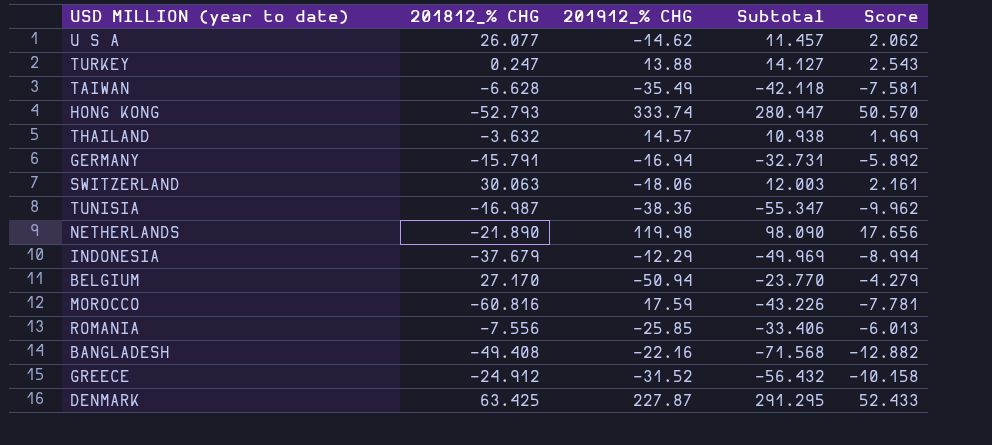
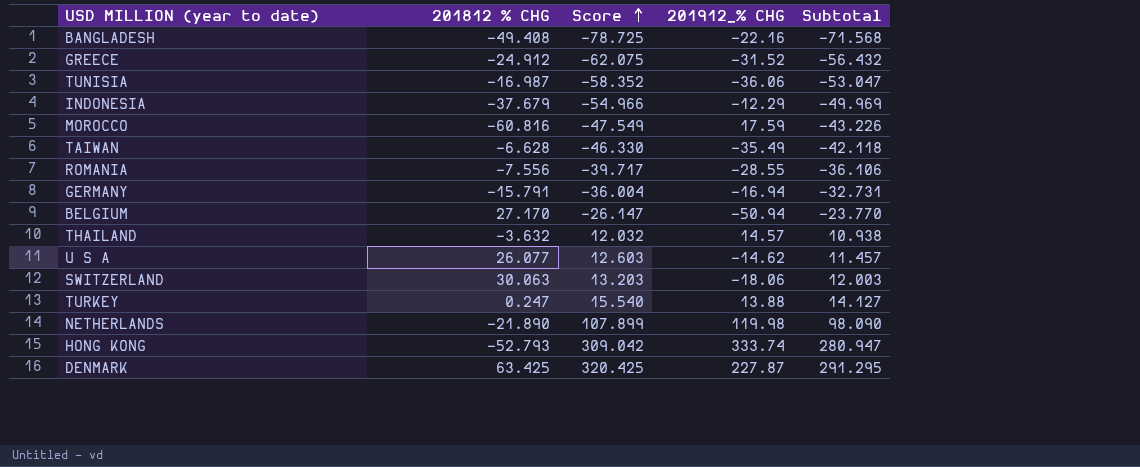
row order: none -> Score ascending
column name: 201812_% CHG -> 201812 % CHG
column Score | formula: [Subtotal] * 0.18 -> [Subtotal] * 1.1
column Score | position: 5 -> 3
TUNISIA | 201912_% CHG: -38.36 -> -36.06
TUNISIA | Subtotal: -55.347 -> -53.047
ROMANIA | 201912_% CHG: -25.85 -> -28.55
ROMANIA | Subtotal: -33.406 -> -36.106

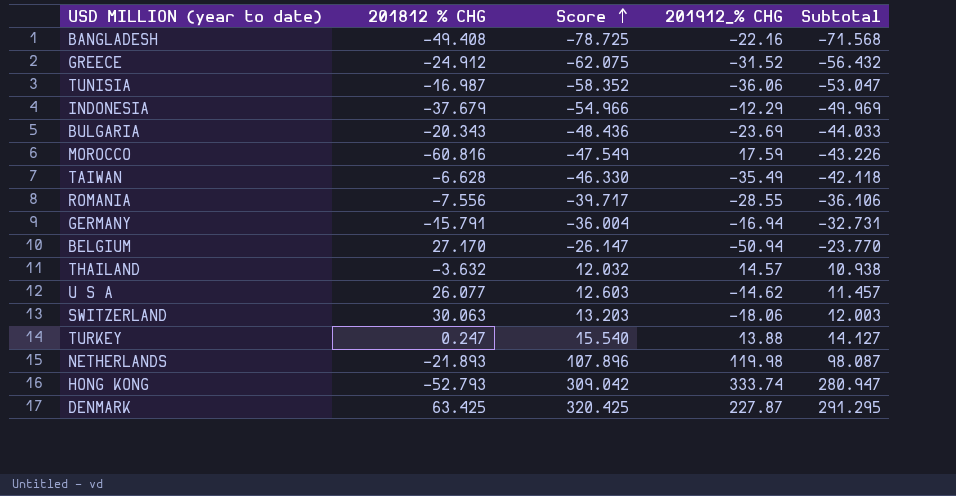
row BULGARIA: none -> -20.343 | -48.436 | -23.69 | -44.033
NETHERLANDS | 201812 % CHG: -21.890 -> -21.893
NETHERLANDS | Score: 107.899 -> 107.896
NETHERLANDS | Subtotal: 98.090 -> 98.087

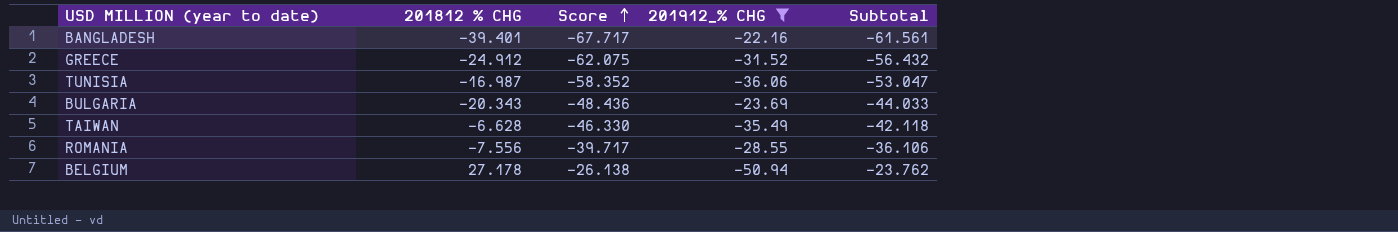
filter: none -> 201912_% CHG <= -22.16
BANGLADESH | 201812 % CHG: -49.408 -> -39.401
BANGLADESH | Score: -78.725 -> -67.717
BANGLADESH | Subtotal: -71.568 -> -61.561
BELGIUM | 201812 % CHG: 27.170 -> 27.178
BELGIUM | Score: -26.147 -> -26.138
BELGIUM | Subtotal: -23.770 -> -23.762

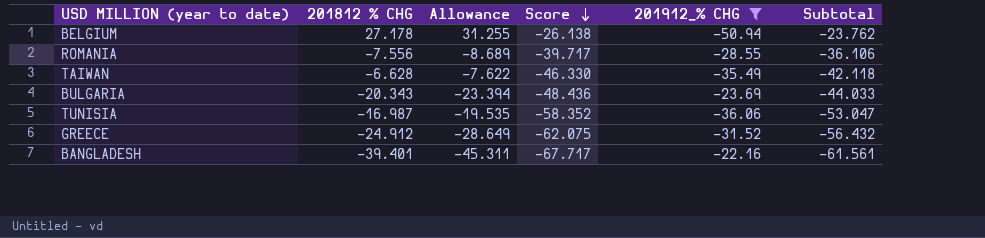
row order: Score ascending -> Score descending
column Allowance | formula: none -> [201812 % CHG] * 1.15

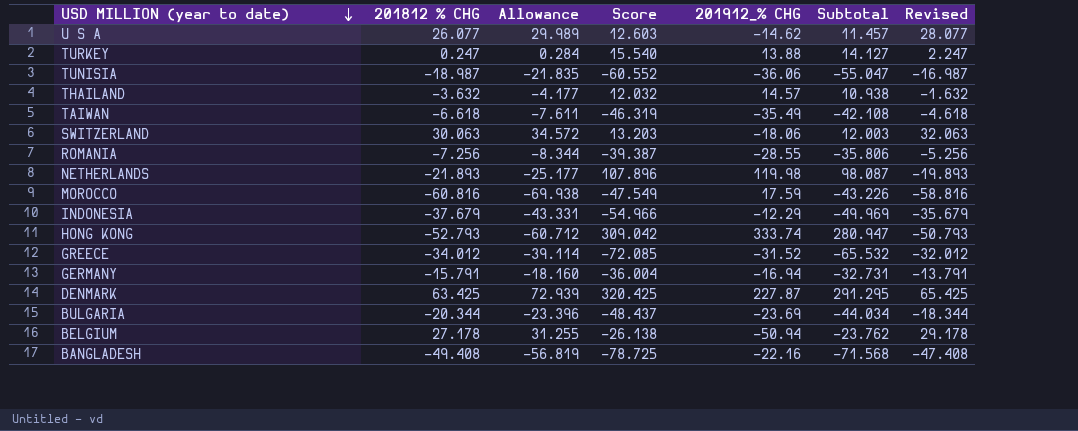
filter: 201912_% CHG <= -22.16 -> none
row order: Score descending -> USD MILLION (year to date) descending
column Revised | formula: none -> [201812 % CHG] + 2
TUNISIA | 201812 % CHG: -16.987 -> -18.987
TUNISIA | Allowance: -19.535 -> -21.835
TUNISIA | Score: -58.352 -> -60.552
TUNISIA | Subtotal: -53.047 -> -55.047
TAIWAN | 201812 % CHG: -6.628 -> -6.618
TAIWAN | Allowance: -7.622 -> -7.611
TAIWAN | Score: -46.330 -> -46.319
TAIWAN | Subtotal: -42.118 -> -42.108
ROMANIA | 201812 % CHG: -7.556 -> -7.256
ROMANIA | Allowance: -8.689 -> -8.344
ROMANIA | Score: -39.717 -> -39.387
ROMANIA | Subtotal: -36.106 -> -35.806
GREECE | 201812 % CHG: -24.912 -> -34.012
GREECE | Allowance: -28.649 -> -39.114
GREECE | Score: -62.075 -> -72.085
GREECE | Subtotal: -56.432 -> -65.532
BULGARIA | 201812 % CHG: -20.343 -> -20.344
BULGARIA | Allowance: -23.394 -> -23.396
BULGARIA | Score: -48.436 -> -48.437
BULGARIA | Subtotal: -44.033 -> -44.034
BANGLADESH | 201812 % CHG: -39.401 -> -49.408
BANGLADESH | Allowance: -45.311 -> -56.819
BANGLADESH | Score: -67.717 -> -78.725
BANGLADESH | Subtotal: -61.561 -> -71.568

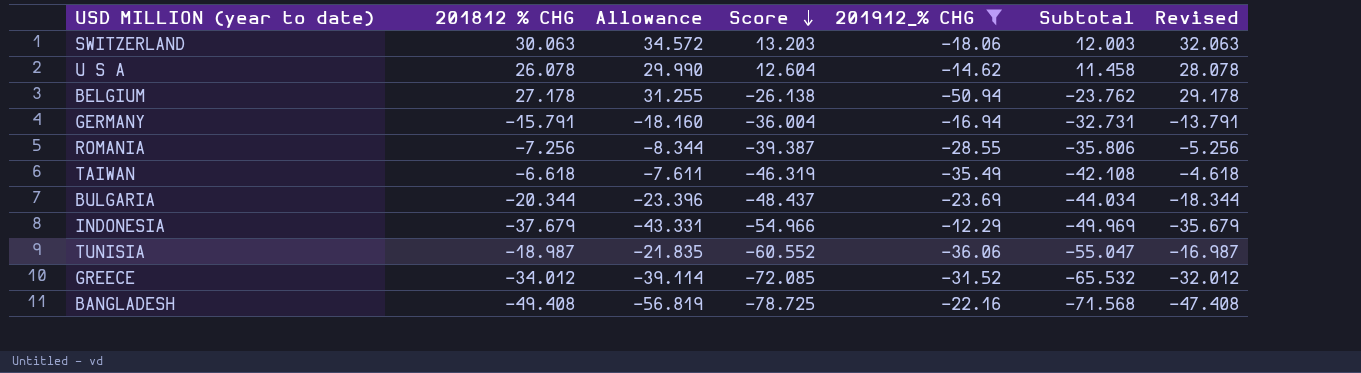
filter: none -> 201912_% CHG <= -12.29
row order: USD MILLION (year to date) descending -> Score descending
U S A | 201812 % CHG: 26.077 -> 26.078
U S A | Allowance: 29.989 -> 29.990
U S A | Score: 12.603 -> 12.604
U S A | Subtotal: 11.457 -> 11.458
U S A | Revised: 28.077 -> 28.078

